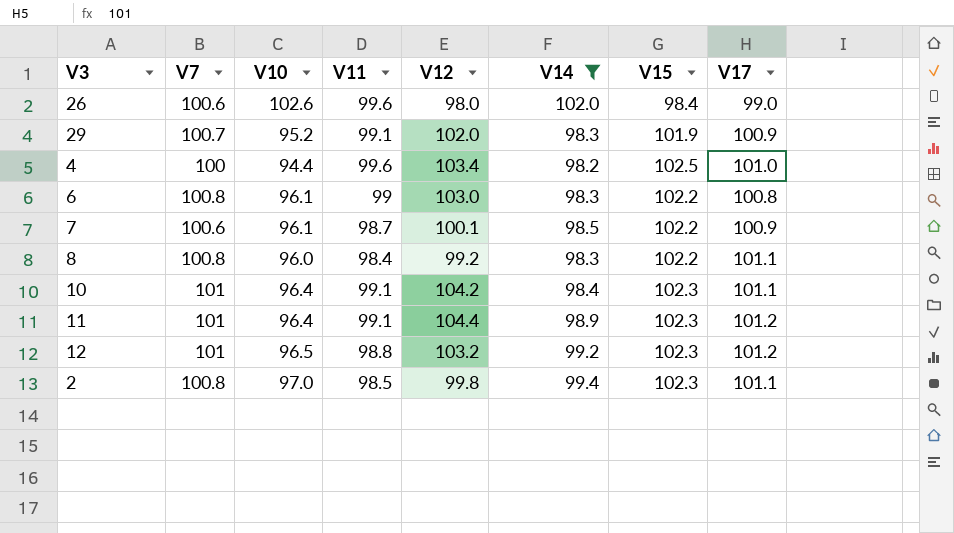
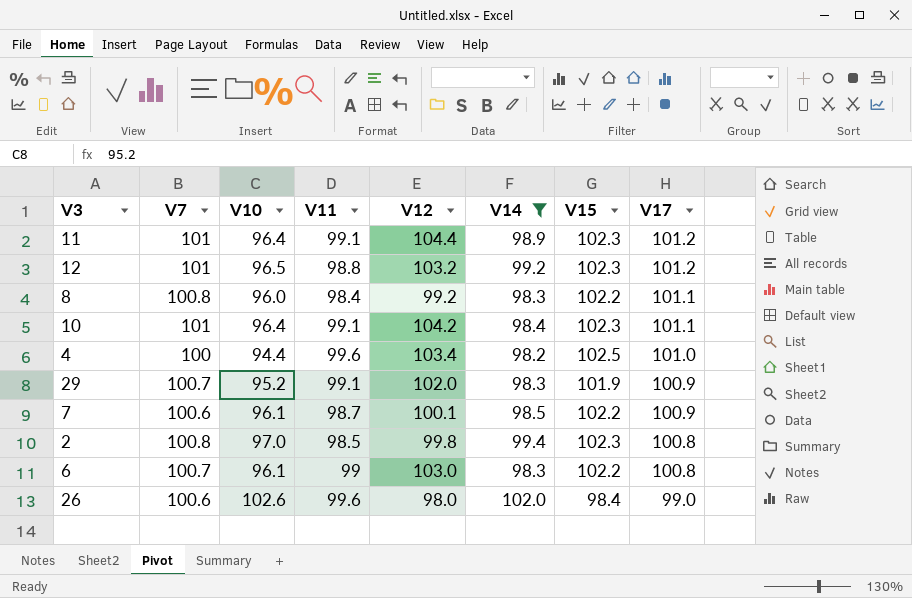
row order: none -> V17 descending
2 | V17: 101.1 -> 100.8
6 | V7: 100.8 -> 100.7

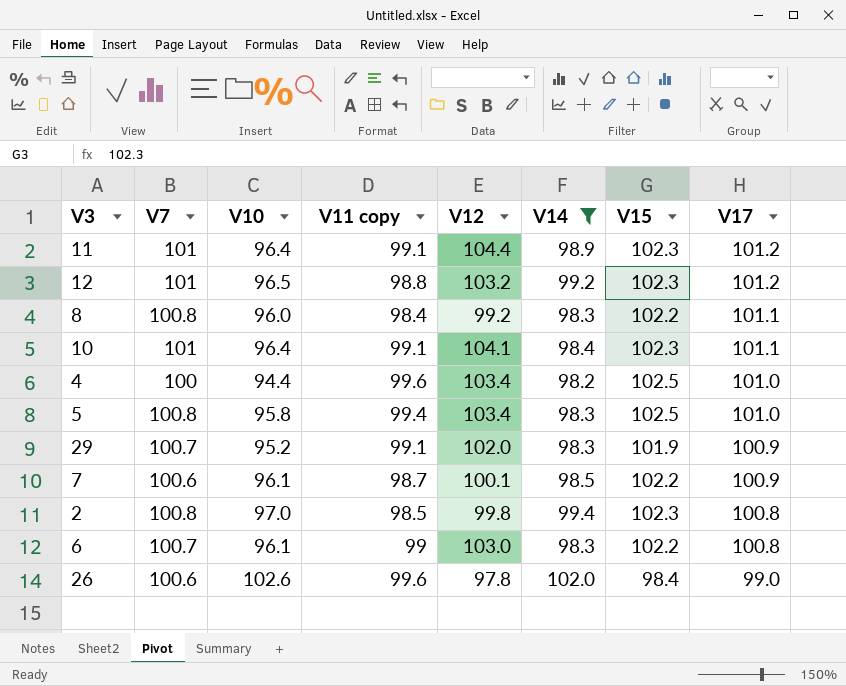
column name: V11 -> V11 copy
10 | V12: 104.2 -> 104.1
row 5: none -> 100.8 | 95.8 | 99.4 | 103.4 | 98.3 | 102.5 | 101.0
26 | V12: 98.0 -> 97.8

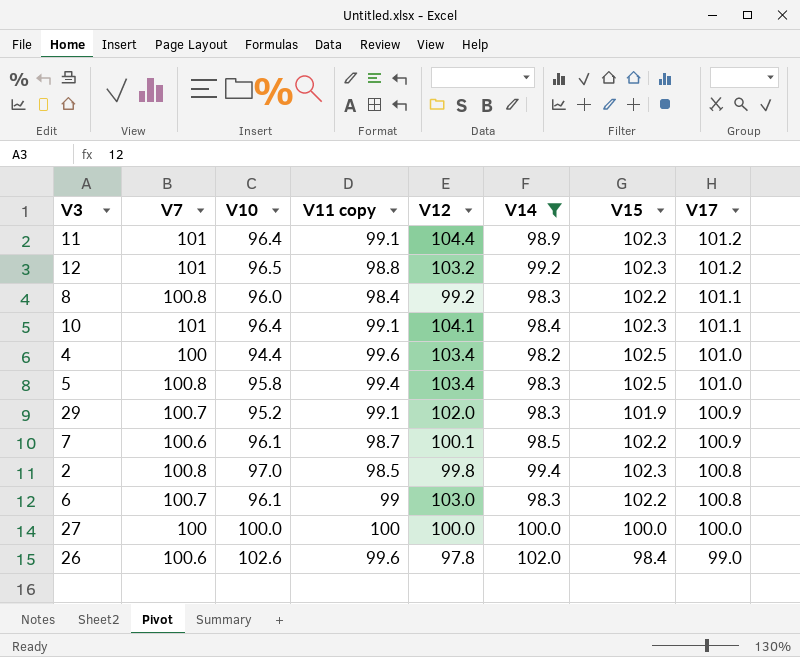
row 27: none -> 100 | 100.0 | 100 | 100.0 | 100.0 | 100.0 | 100.0

